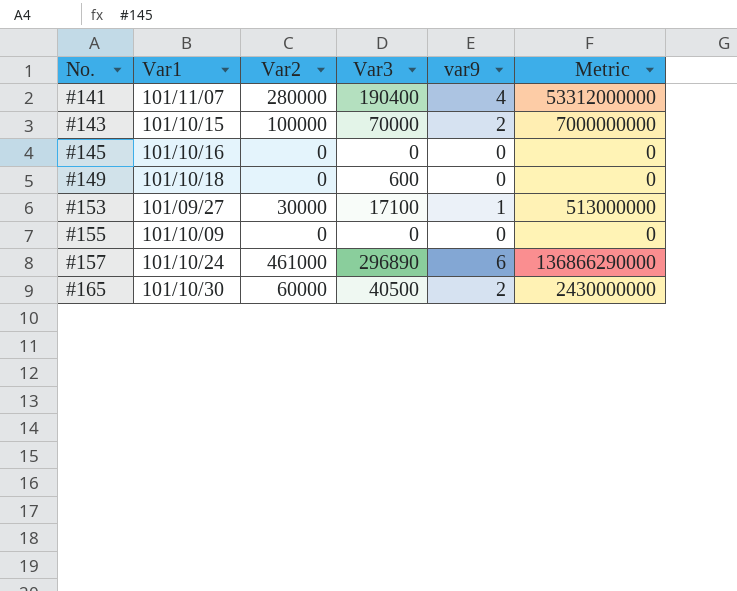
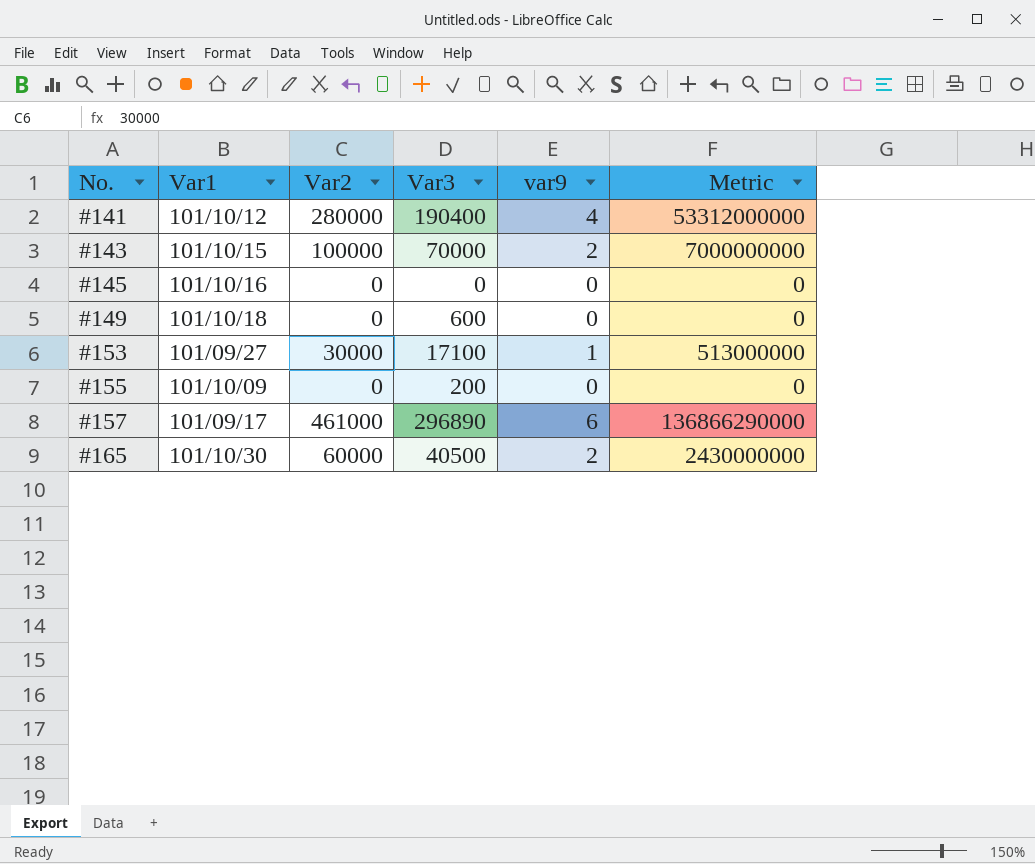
#141 | Var1: 101/11/07 -> 101/10/12
#155 | Var3: 0 -> 200
#157 | Var1: 101/10/24 -> 101/09/17

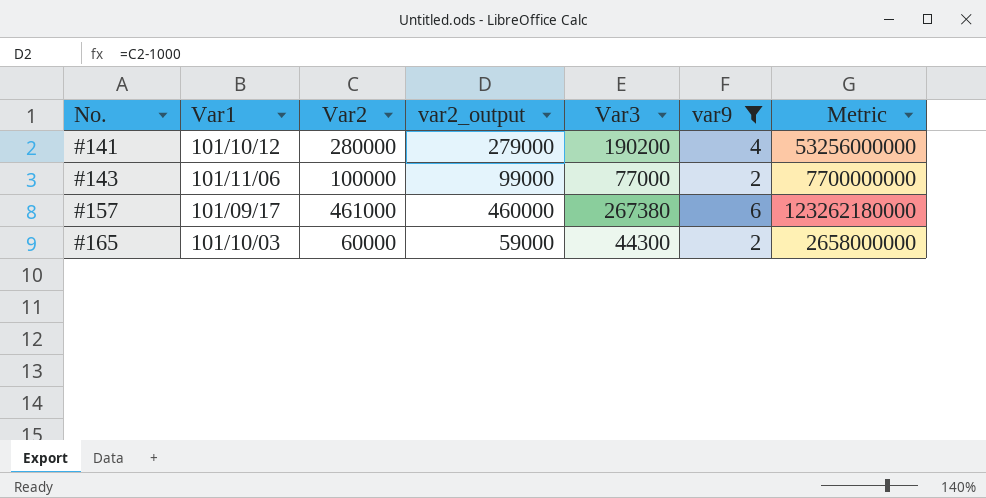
filter: none -> var9 >= 2
column var2_output | formula: none -> [Var2] - 1000
#141 | Var3: 190400 -> 190200
#141 | Metric: 53312000000 -> 53256000000
#143 | Var1: 101/10/15 -> 101/11/06
#143 | Var3: 70000 -> 77000
#143 | Metric: 7000000000 -> 7700000000
#157 | Var3: 296890 -> 267380
#157 | Metric: 136866290000 -> 123262180000
#165 | Var1: 101/10/30 -> 101/10/03
#165 | Var3: 40500 -> 44300
#165 | Metric: 2430000000 -> 2658000000

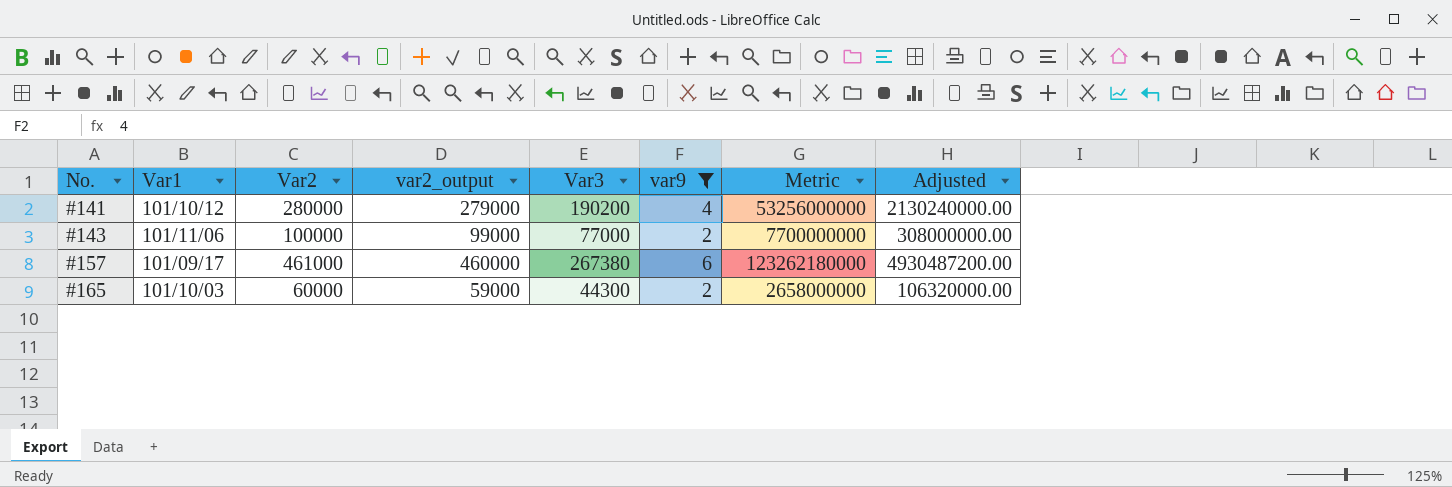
column Adjusted | formula: none -> [Metric] * 0.04

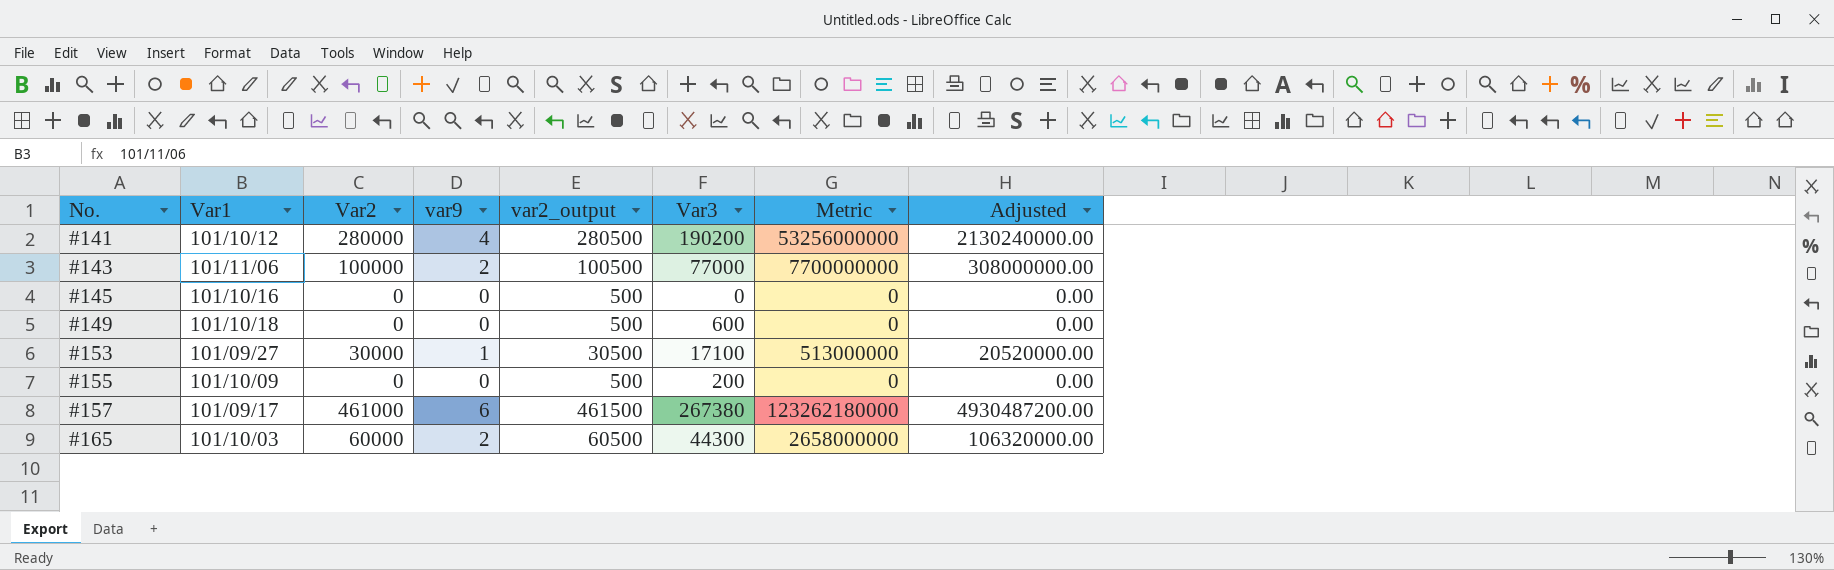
filter: var9 >= 2 -> none
column var9 | position: 6 -> 4
column var2_output | formula: [Var2] - 1000 -> [Var2] + 500

